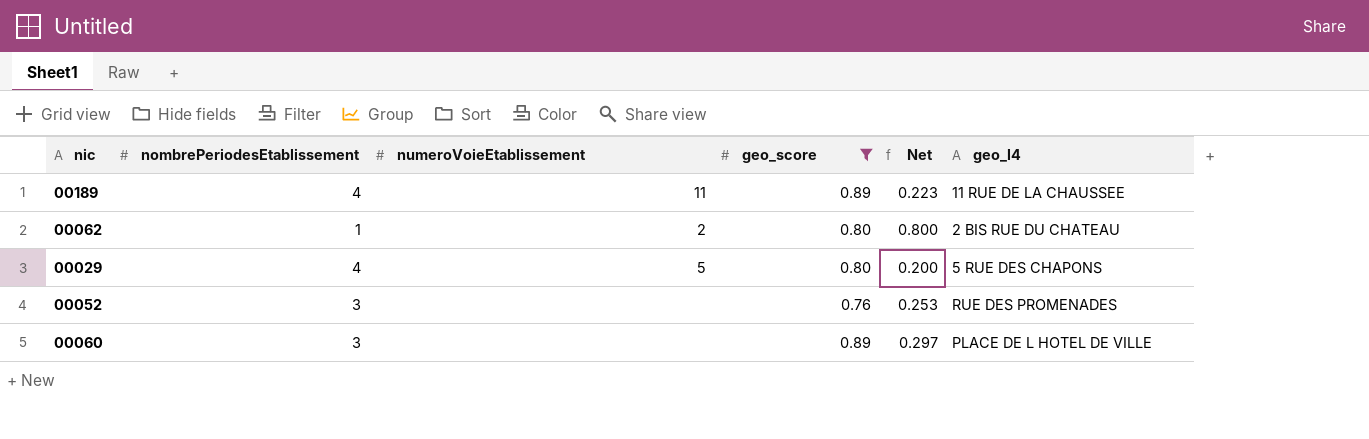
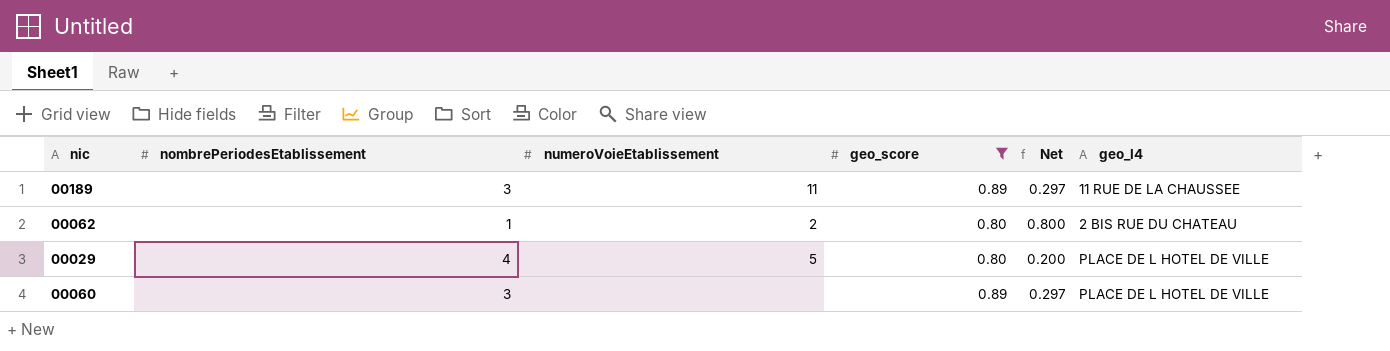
row 00052: 3 | none | 0.76 | 0.253 | RUE DES PROMENADES -> none
00189 | nombrePeriodesEtablissement: 4 -> 3
00189 | Net: 0.223 -> 0.297
00029 | geo_l4: 5 RUE DES CHAPONS -> PLACE DE L HOTEL DE VILLE

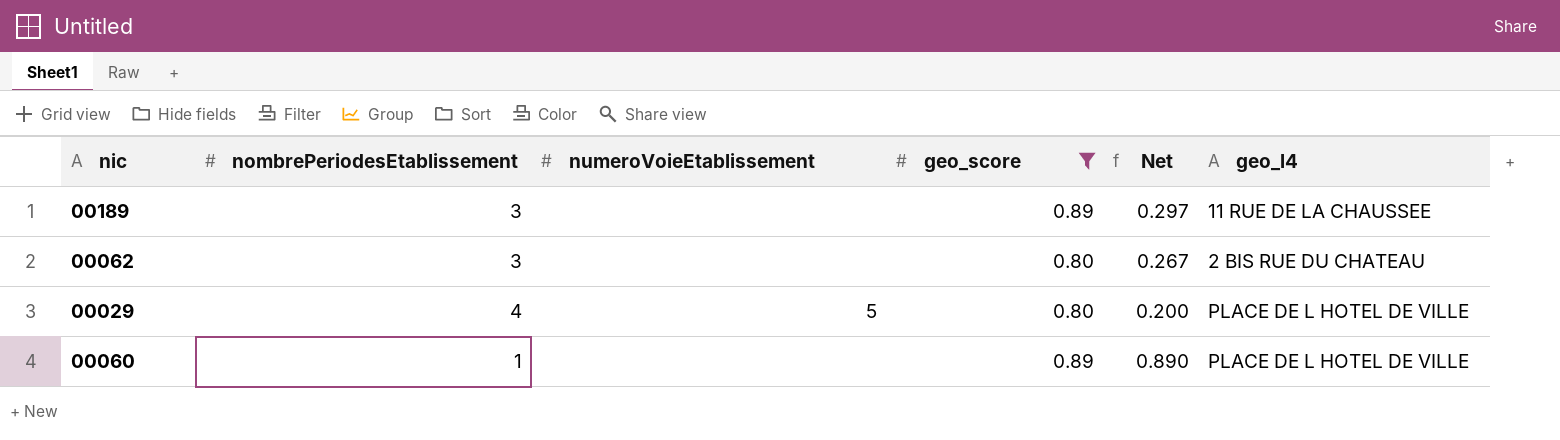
00189 | numeroVoieEtablissement: 11 -> none
00062 | nombrePeriodesEtablissement: 1 -> 3
00062 | numeroVoieEtablissement: 2 -> none
00062 | Net: 0.800 -> 0.267
00060 | nombrePeriodesEtablissement: 3 -> 1
00060 | Net: 0.297 -> 0.890

